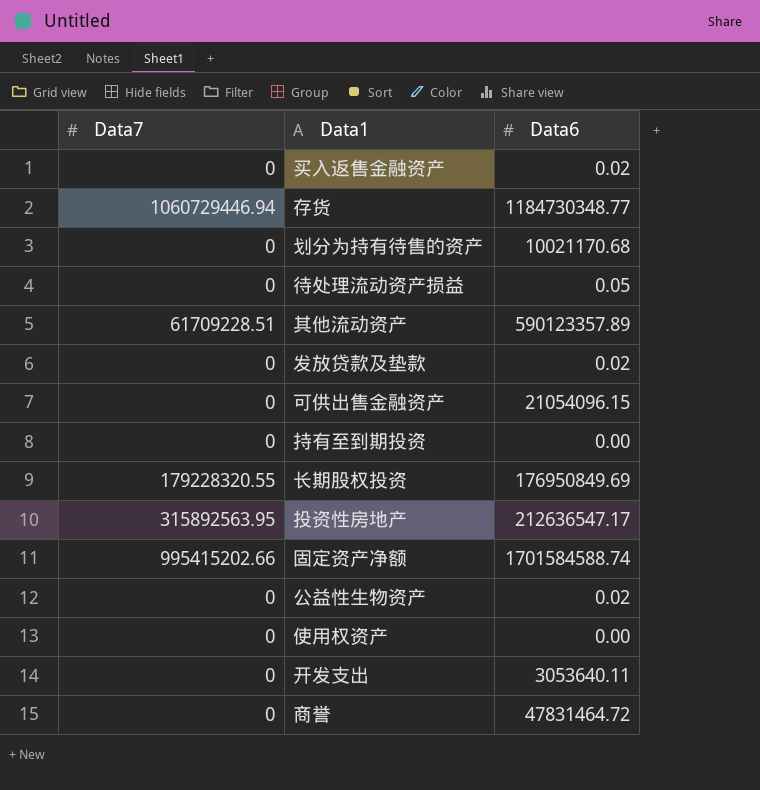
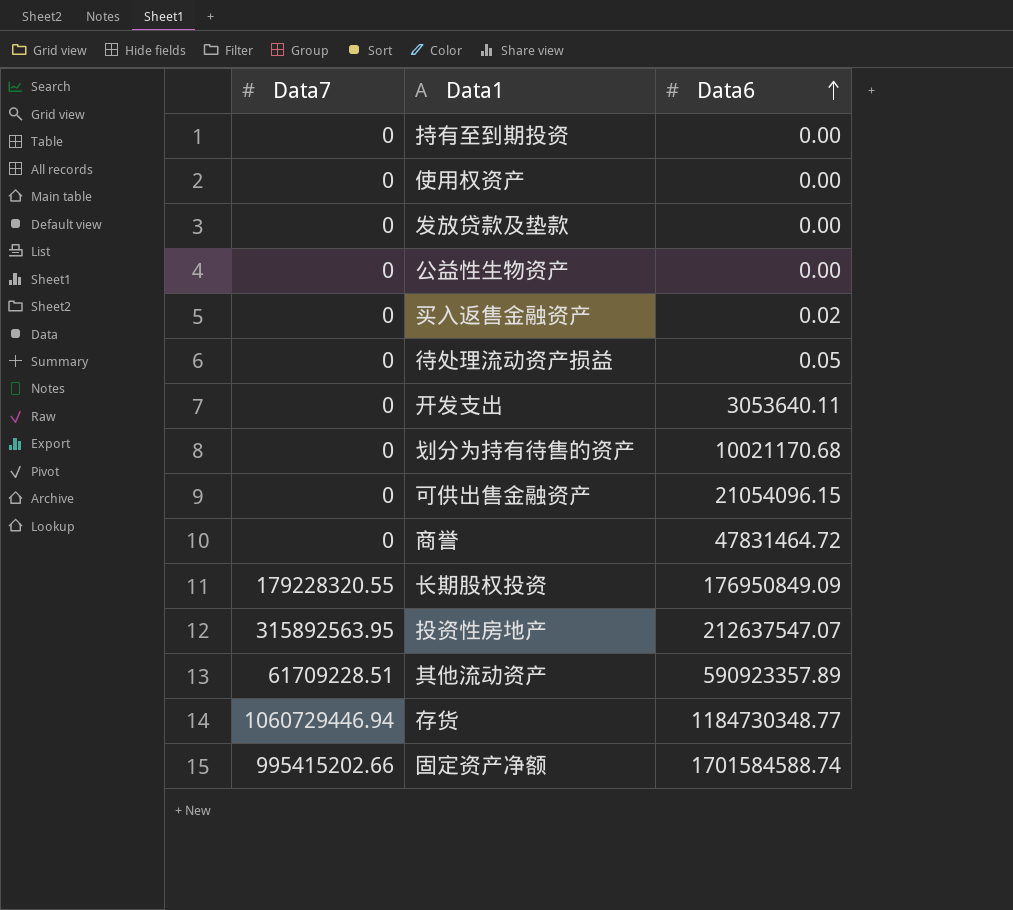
row order: none -> Data6 ascending
发放贷款及垫款 | Data6: 0.02 -> 0.00
公益性生物资产 | Data6: 0.02 -> 0.00
长期股权投资 | Data6: 176950849.69 -> 176950849.09
投资性房地产 | Data6: 212636547.17 -> 212637547.07
其他流动资产 | Data6: 590123357.89 -> 590923357.89

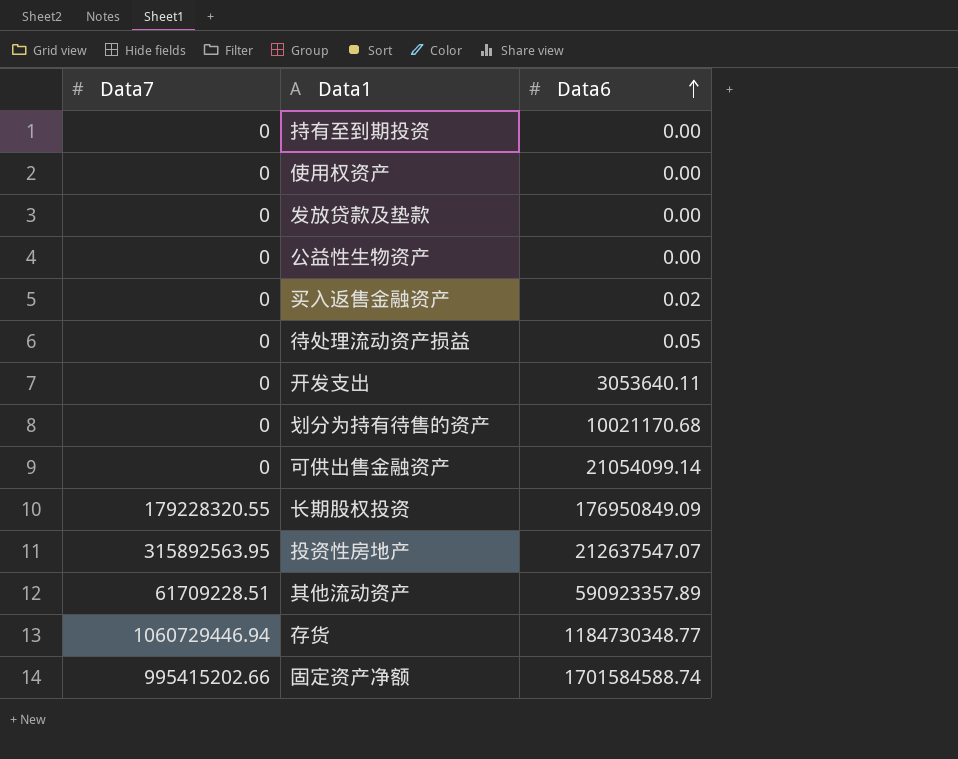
row 商誉: 0 | 47831464.72 -> none
可供出售金融资产 | Data6: 21054096.15 -> 21054099.14

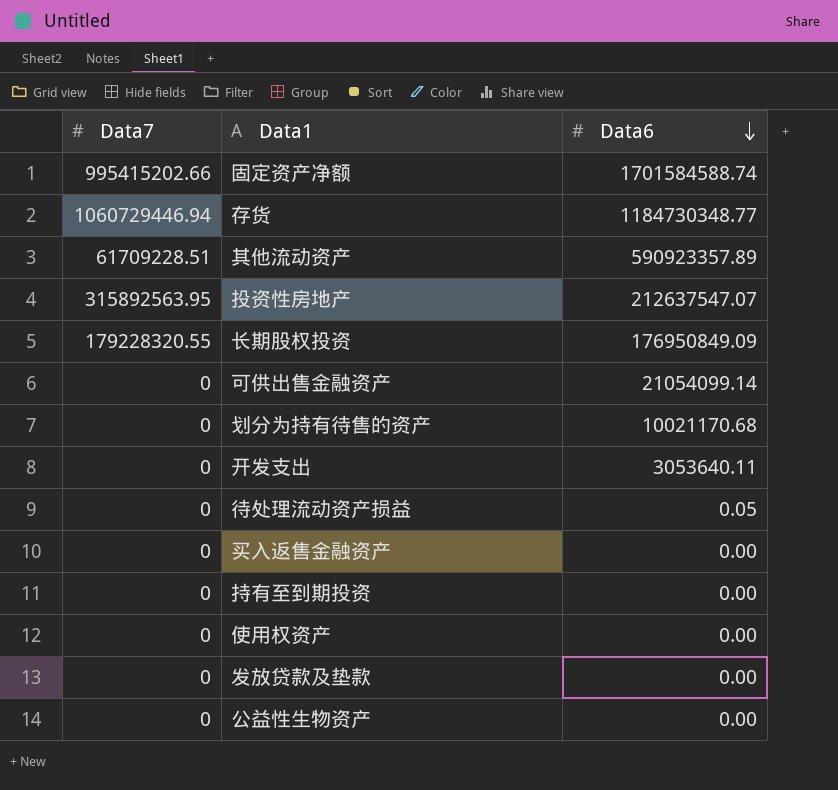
row order: Data6 ascending -> Data6 descending
买入返售金融资产 | Data6: 0.02 -> 0.00

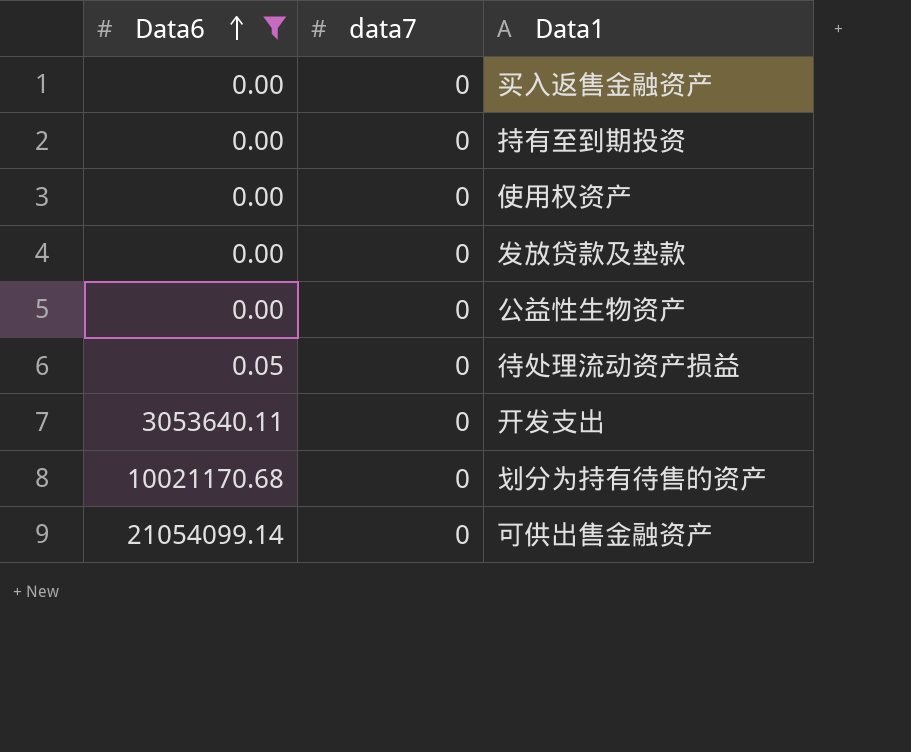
filter: none -> Data6 <= 21054099.14
row order: Data6 descending -> Data6 ascending
column Data6 | position: 3 -> 1
column name: Data7 -> data7

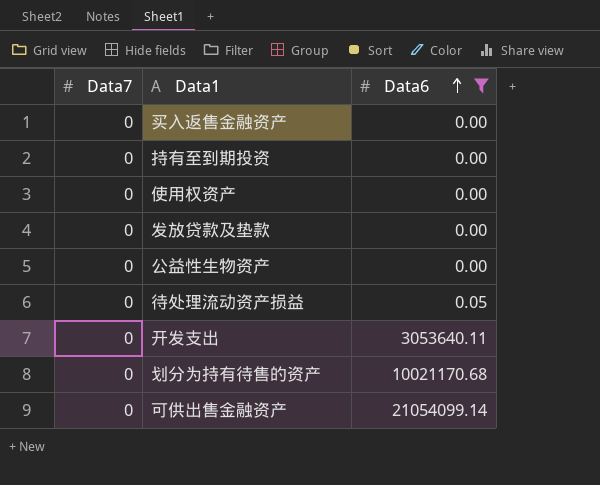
column name: data7 -> Data7
column Data6 | position: 1 -> 3

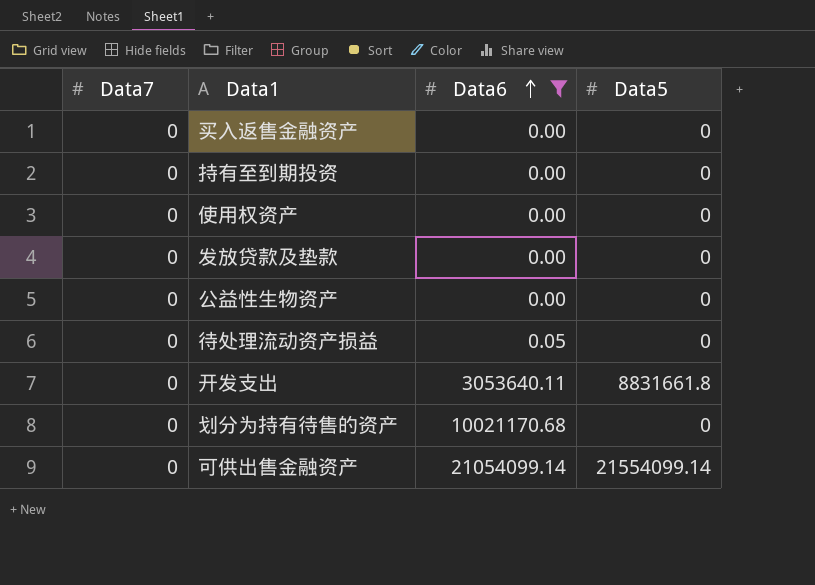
column Data5 | position: none -> 4

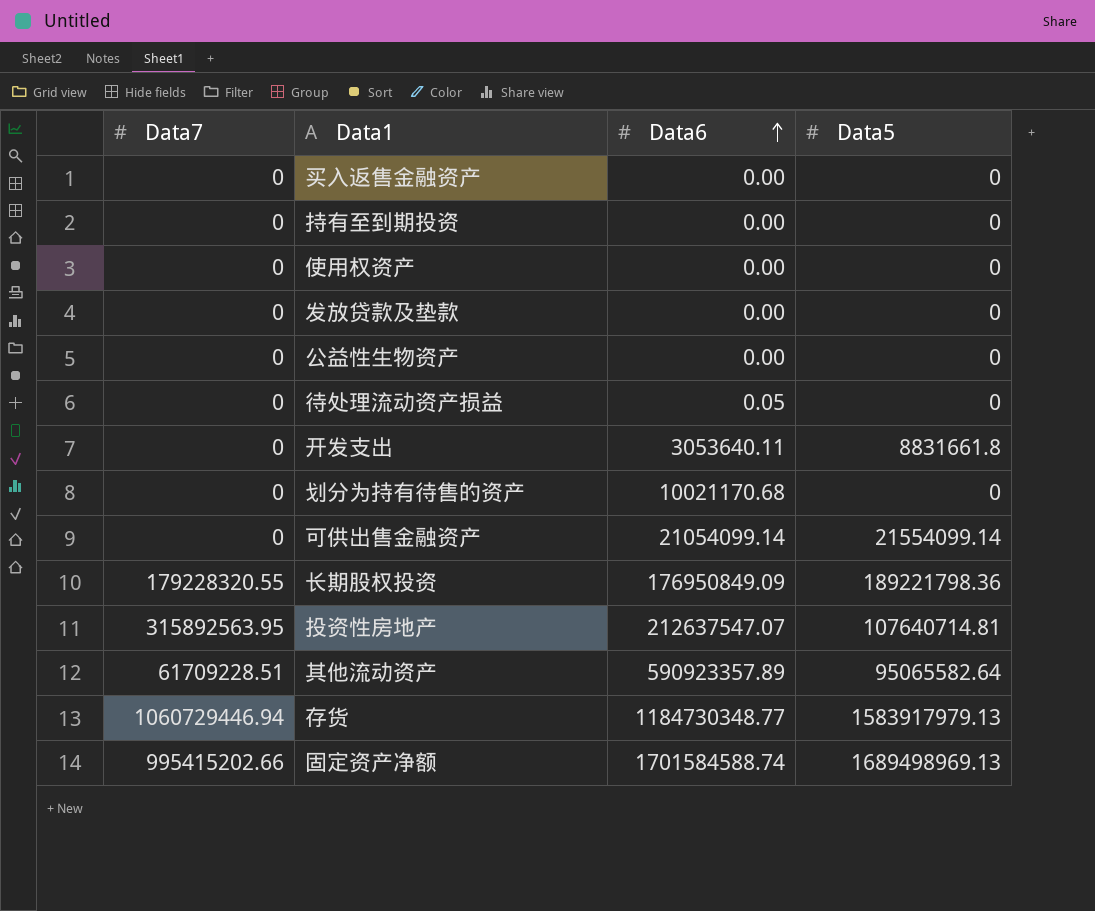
filter: Data6 <= 21054099.14 -> none

